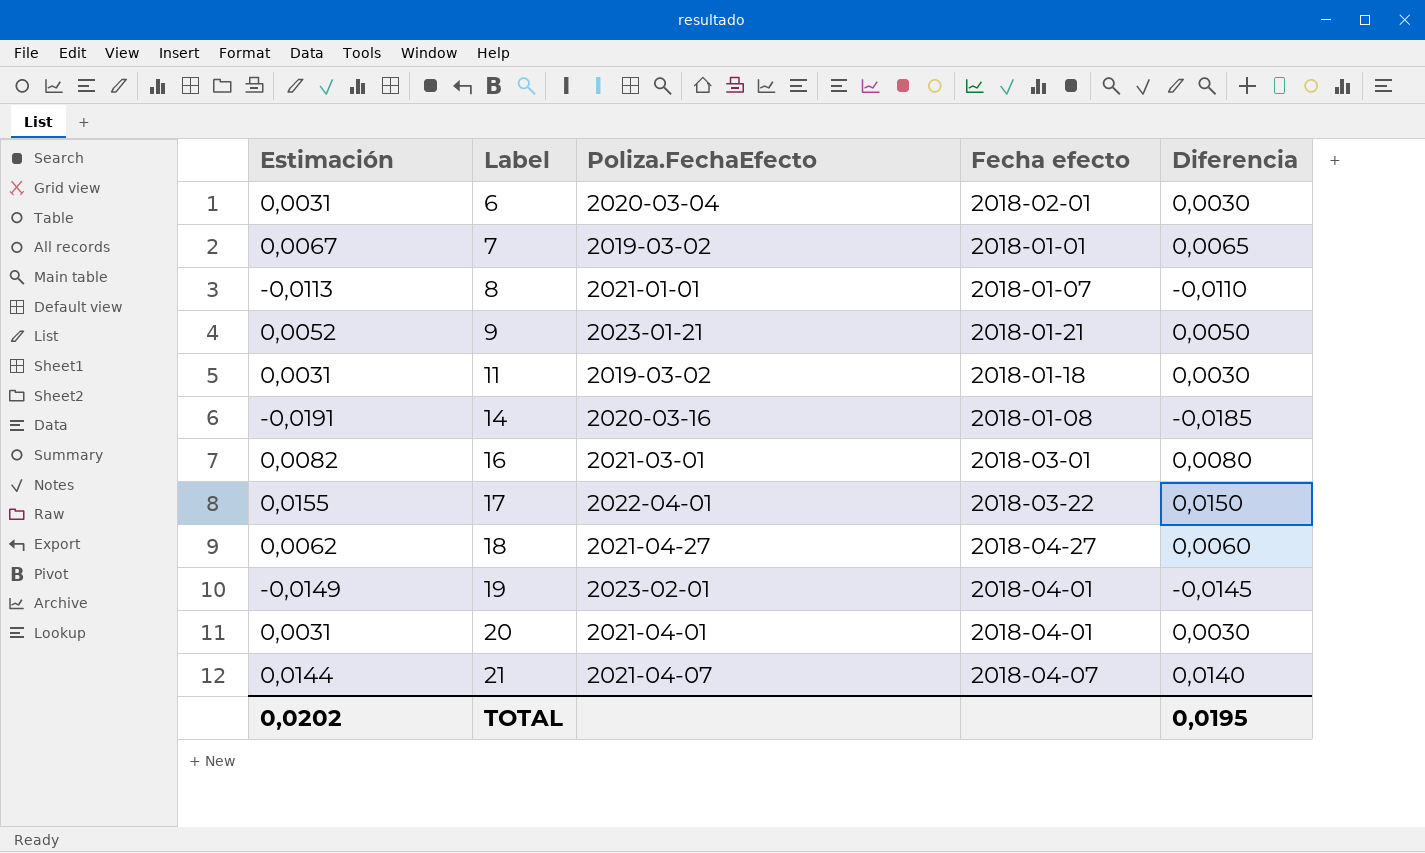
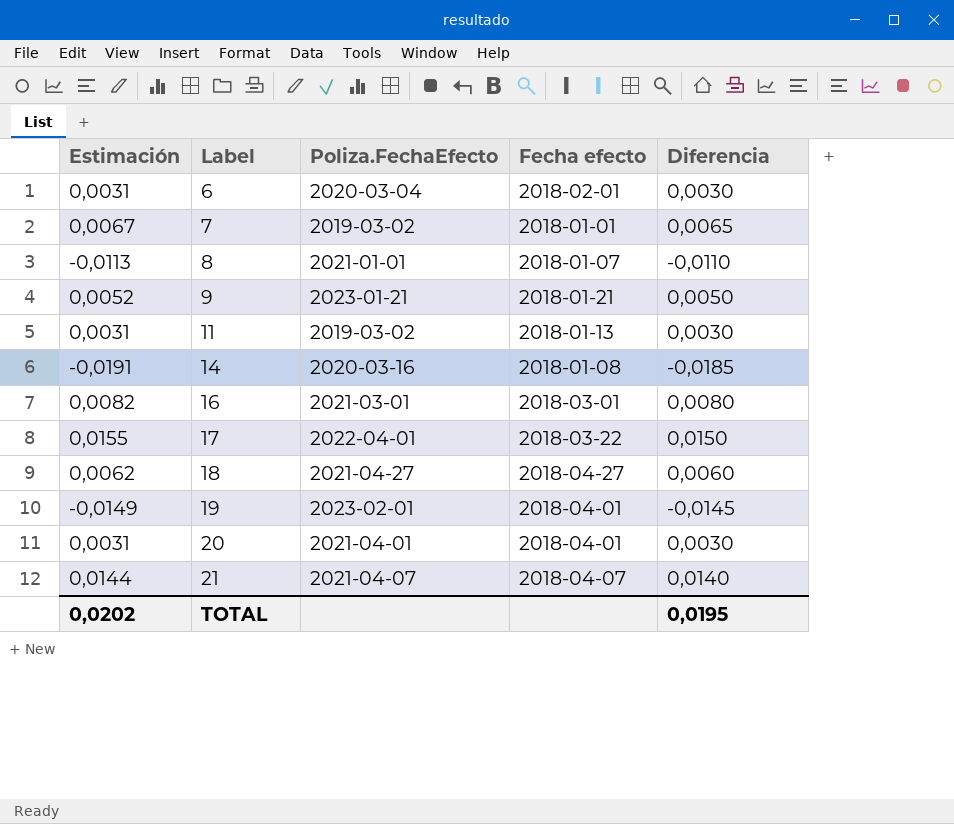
11 | Fecha efecto: 2018-01-18 -> 2018-01-13

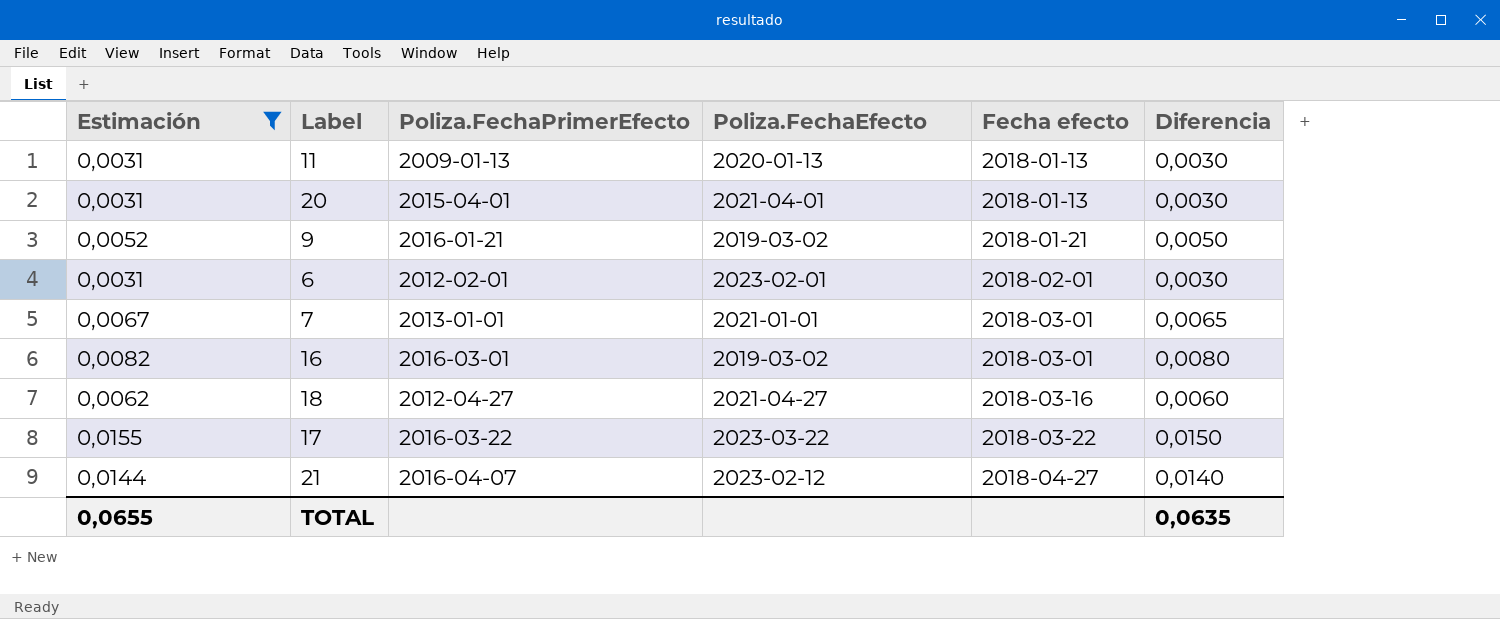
filter: none -> Estimación >= 0,0031
row order: Label ascending -> Fecha efecto ascending
column Poliza.FechaPrimerEfecto | position: none -> 3
11 | Poliza.FechaEfecto: 2019-03-02 -> 2020-01-13
20 | Fecha efecto: 2018-04-01 -> 2018-01-13
9 | Poliza.FechaEfecto: 2023-01-21 -> 2019-03-02
6 | Poliza.FechaEfecto: 2020-03-04 -> 2023-02-01
7 | Poliza.FechaEfecto: 2019-03-02 -> 2021-01-01
7 | Fecha efecto: 2018-01-01 -> 2018-03-01
16 | Poliza.FechaEfecto: 2021-03-01 -> 2019-03-02
18 | Fecha efecto: 2018-04-27 -> 2018-03-16
17 | Poliza.FechaEfecto: 2022-04-01 -> 2023-03-22
21 | Poliza.FechaEfecto: 2021-04-07 -> 2023-02-12
21 | Fecha efecto: 2018-04-07 -> 2018-04-27
TOTAL | Estimación: 0,0202 -> 0,0655
TOTAL | Diferencia: 0,0195 -> 0,0635

